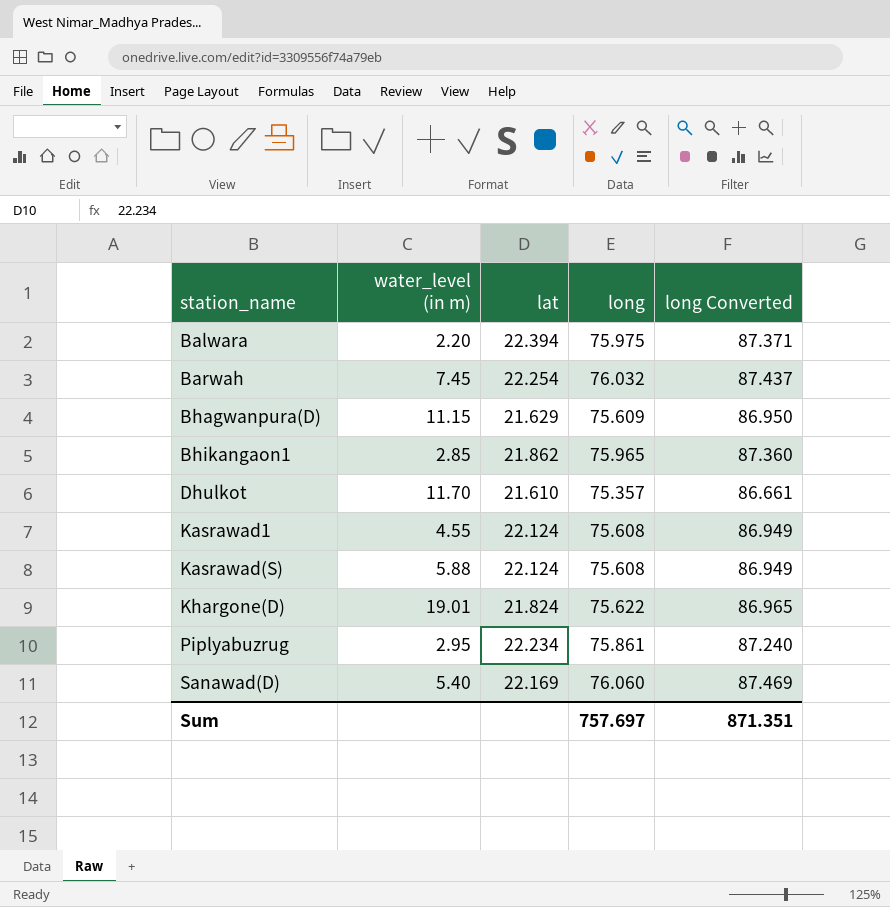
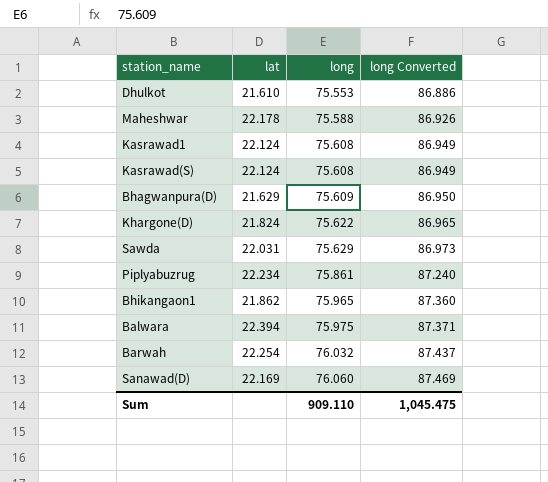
row order: station_name ascending -> long ascending
column water_level (in m) | position: 2 -> none
Dhulkot | long: 75.357 -> 75.553
Dhulkot | long Converted: 86.661 -> 86.886
row Maheshwar: none -> 22.178 | 75.588 | 86.926
row Sawda: none -> 22.031 | 75.629 | 86.973
Sum | long: 757.697 -> 909.110
Sum | long Converted: 871.351 -> 1,045.475

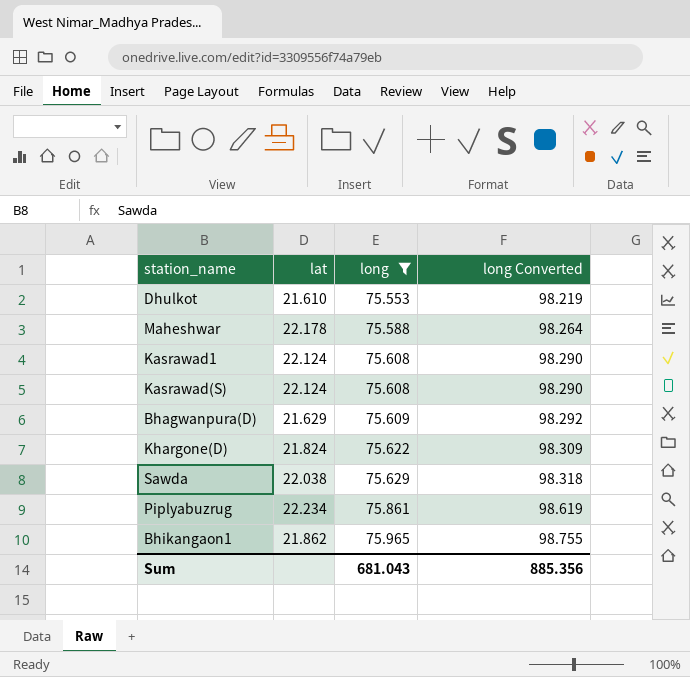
filter: none -> long <= 75.965
column long Converted | formula: [long] * 1.15 -> [long] * 1.3
Sawda | lat: 22.031 -> 22.038
Sum | long: 909.110 -> 681.043
Sum | long Converted: 1,045.475 -> 885.356

